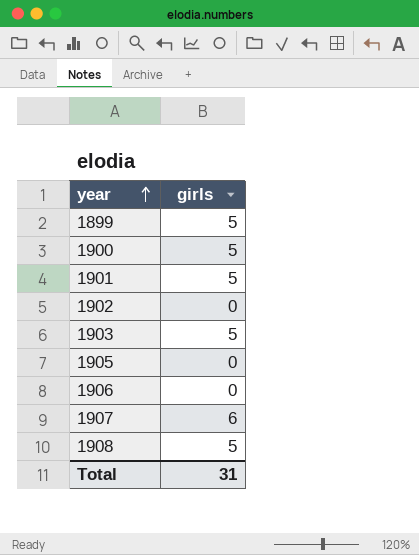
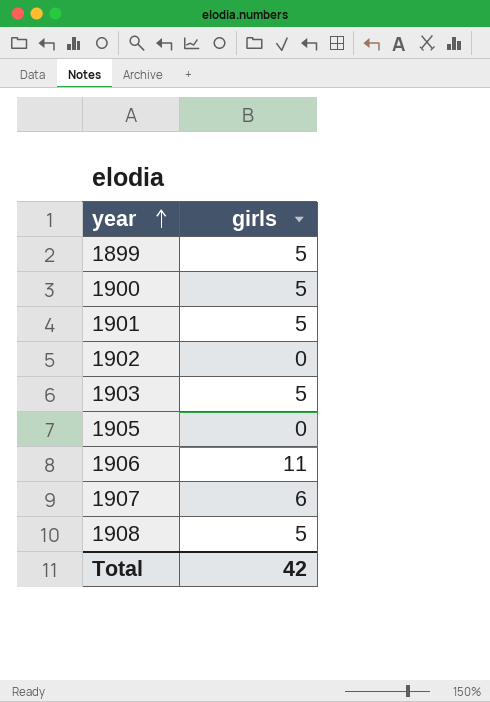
1906 | girls: 0 -> 11
Total | girls: 31 -> 42

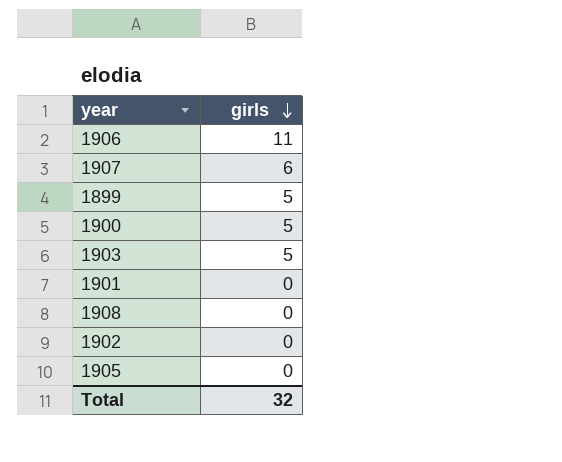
row order: year ascending -> girls descending
1901 | girls: 5 -> 0
1908 | girls: 5 -> 0
Total | girls: 42 -> 32

